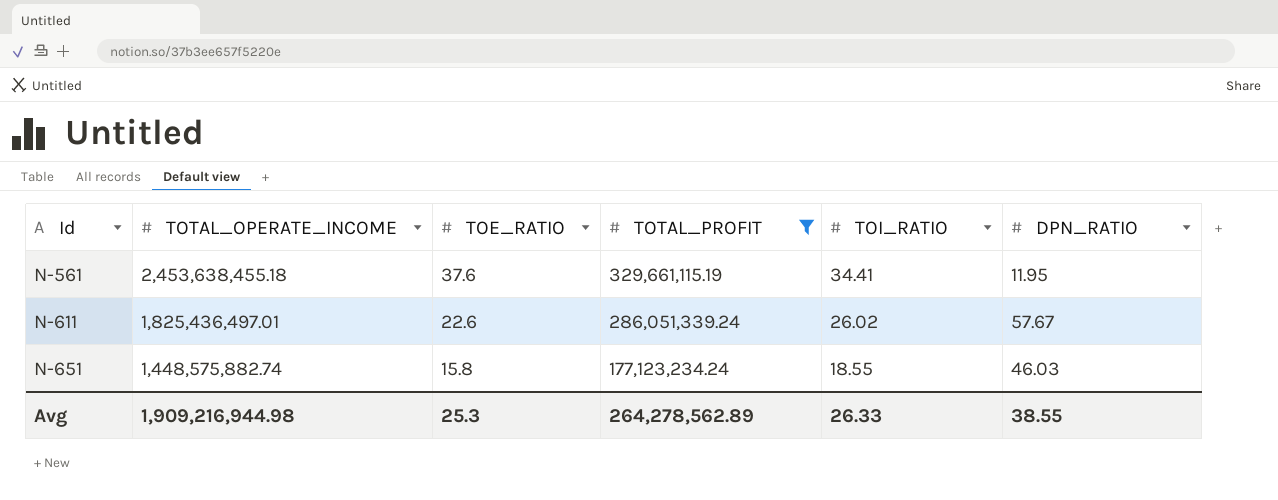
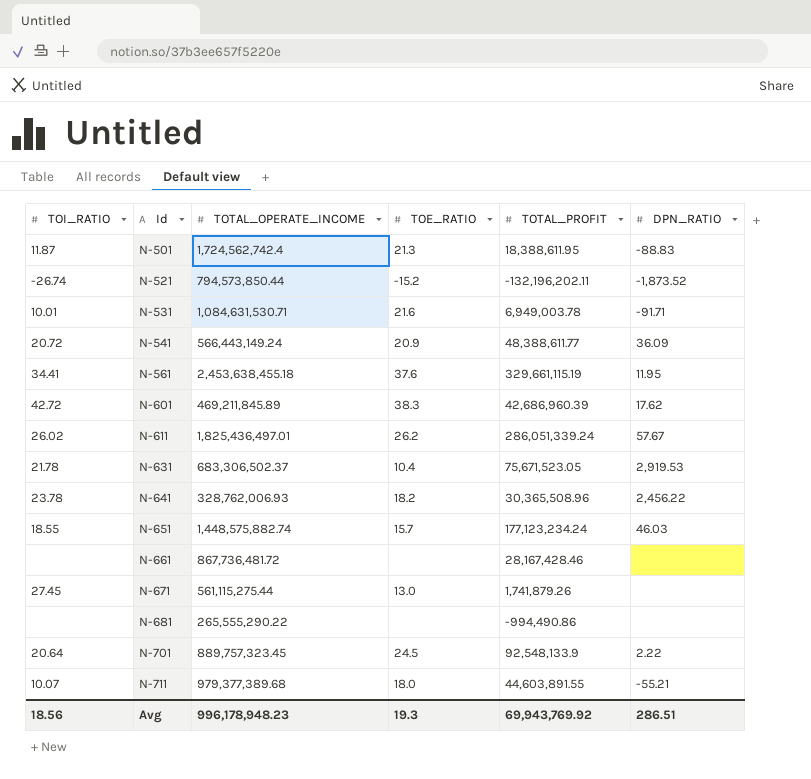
filter: TOTAL_PROFIT >= 177,123,234.24 -> none
column TOI_RATIO | position: 5 -> 1
N-611 | TOE_RATIO: 22.6 -> 26.2
N-651 | TOE_RATIO: 15.8 -> 15.7
Avg | TOI_RATIO: 26.33 -> 18.56
Avg | TOTAL_OPERATE_INCOME: 1,909,216,944.98 -> 996,178,948.23
Avg | TOE_RATIO: 25.3 -> 19.3
Avg | TOTAL_PROFIT: 264,278,562.89 -> 69,943,769.92
Avg | DPN_RATIO: 38.55 -> 286.51

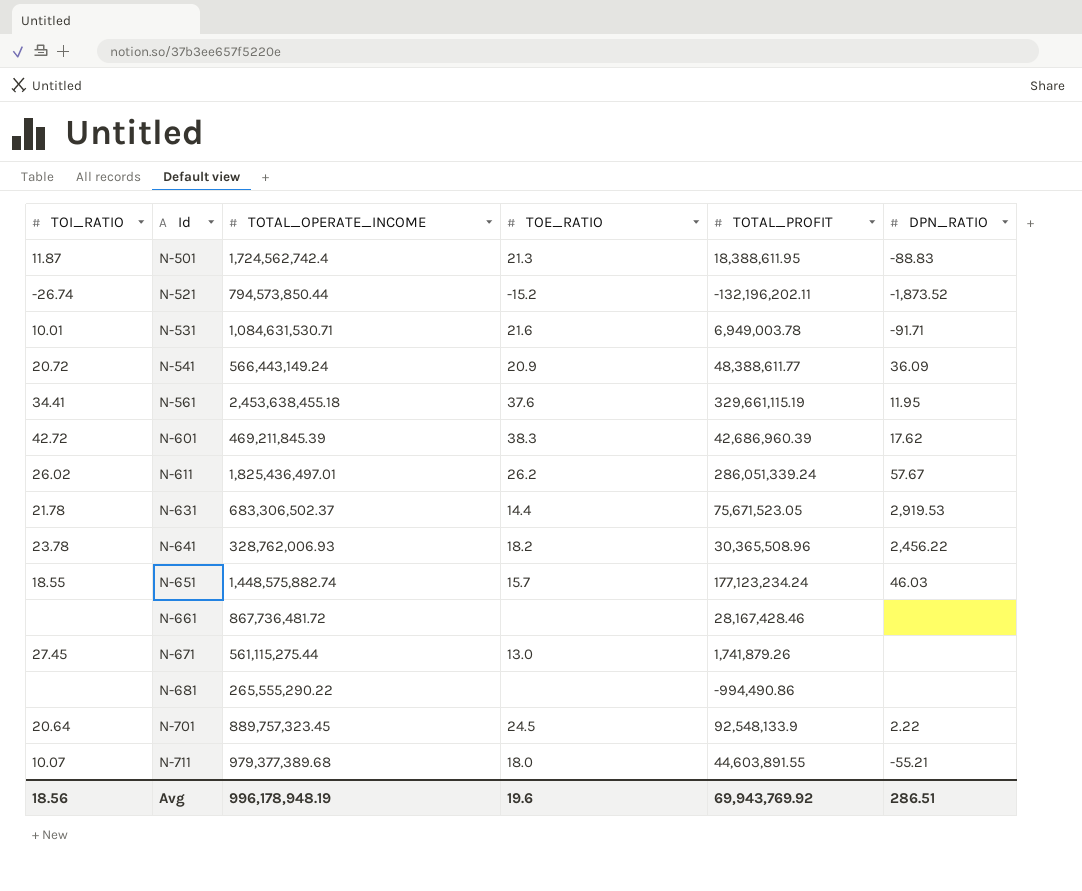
N-601 | TOTAL_OPERATE_INCOME: 469,211,845.89 -> 469,211,845.39
N-631 | TOE_RATIO: 10.4 -> 14.4
Avg | TOTAL_OPERATE_INCOME: 996,178,948.23 -> 996,178,948.19
Avg | TOE_RATIO: 19.3 -> 19.6

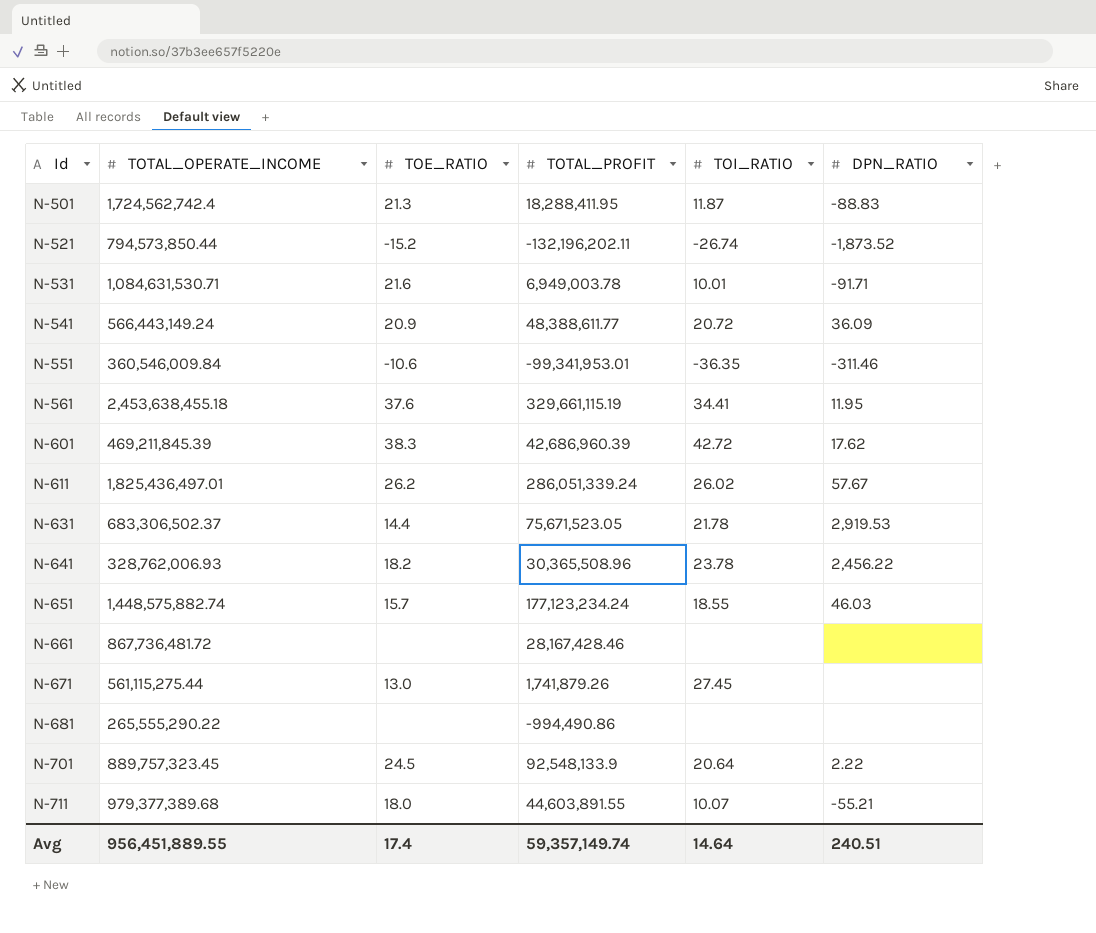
column TOI_RATIO | position: 1 -> 5
N-501 | TOTAL_PROFIT: 18,388,611.95 -> 18,288,411.95
row N-551: none -> 360,546,009.84 | -10.6 | -99,341,953.01 | -36.35 | -311.46
Avg | TOTAL_OPERATE_INCOME: 996,178,948.19 -> 956,451,889.55
Avg | TOE_RATIO: 19.6 -> 17.4
Avg | TOTAL_PROFIT: 69,943,769.92 -> 59,357,149.74
Avg | TOI_RATIO: 18.56 -> 14.64
Avg | DPN_RATIO: 286.51 -> 240.51

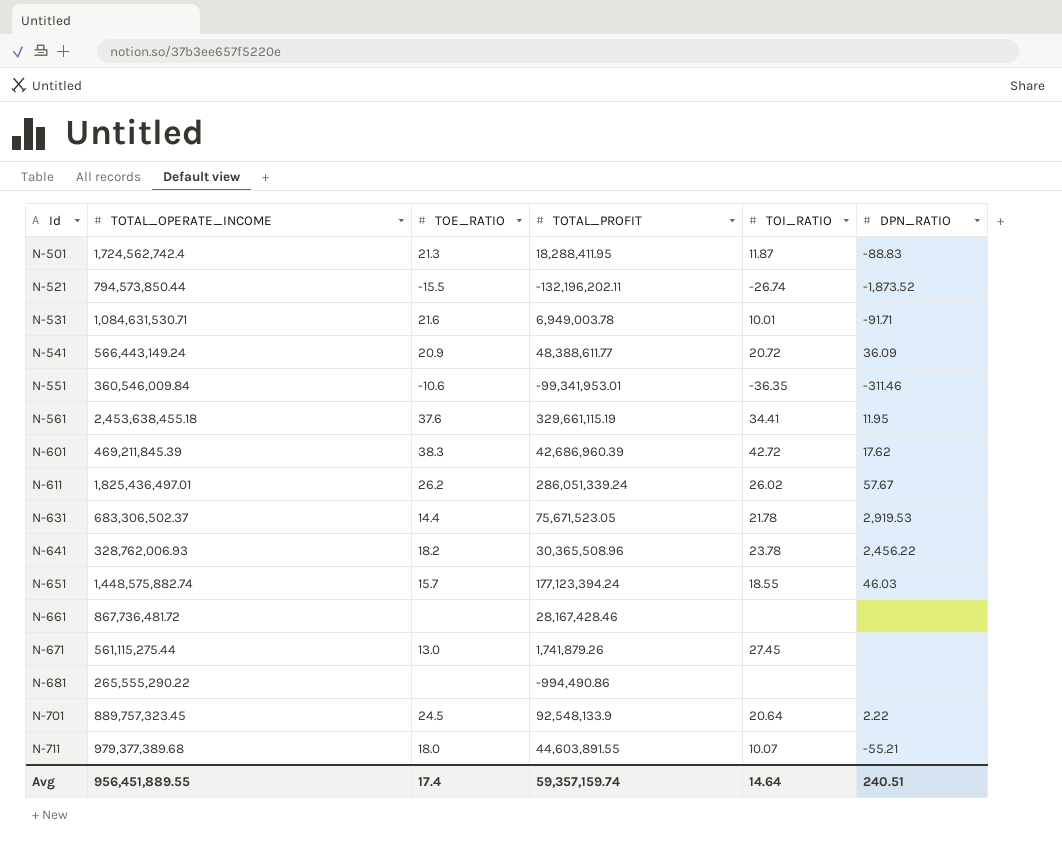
N-521 | TOE_RATIO: -15.2 -> -15.5
N-651 | TOTAL_PROFIT: 177,123,234.24 -> 177,123,394.24
Avg | TOTAL_PROFIT: 59,357,149.74 -> 59,357,159.74

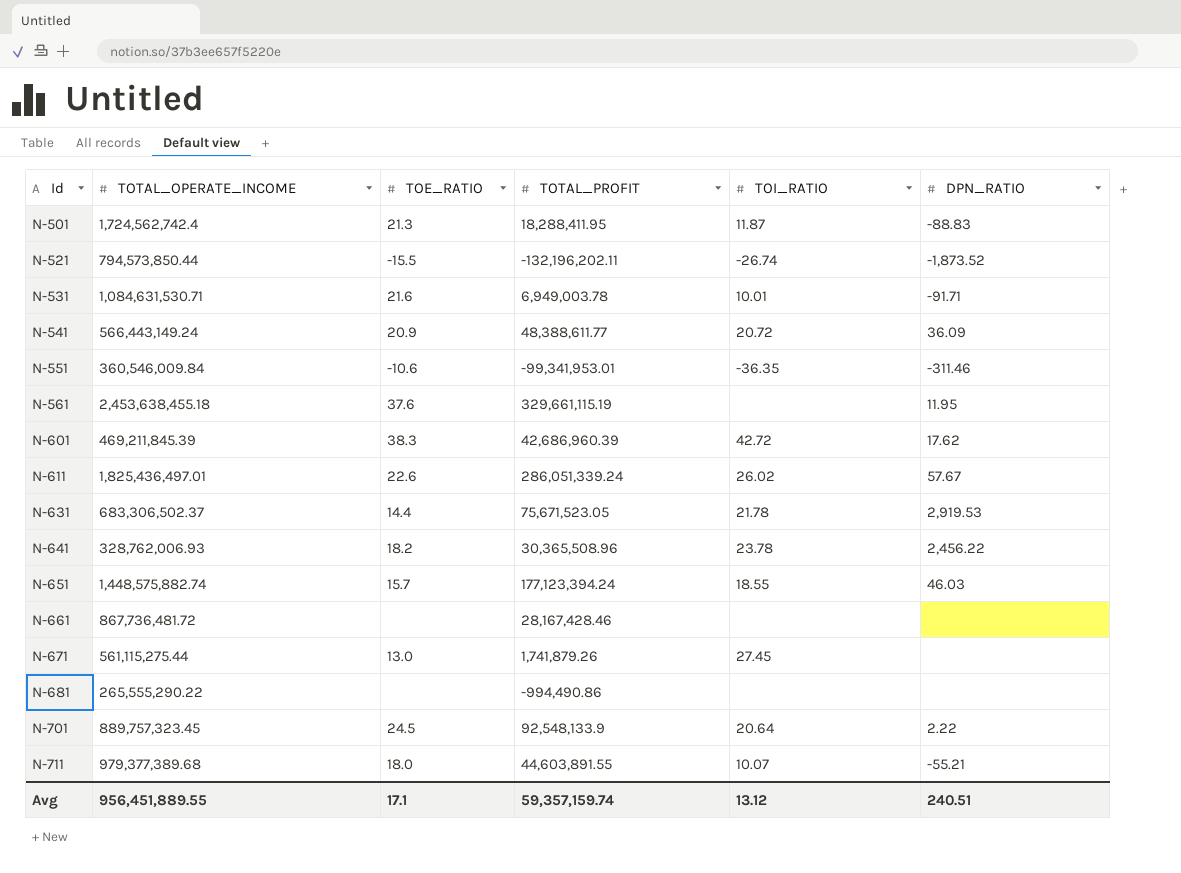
N-561 | TOI_RATIO: 34.41 -> none
N-611 | TOE_RATIO: 26.2 -> 22.6
Avg | TOE_RATIO: 17.4 -> 17.1
Avg | TOI_RATIO: 14.64 -> 13.12

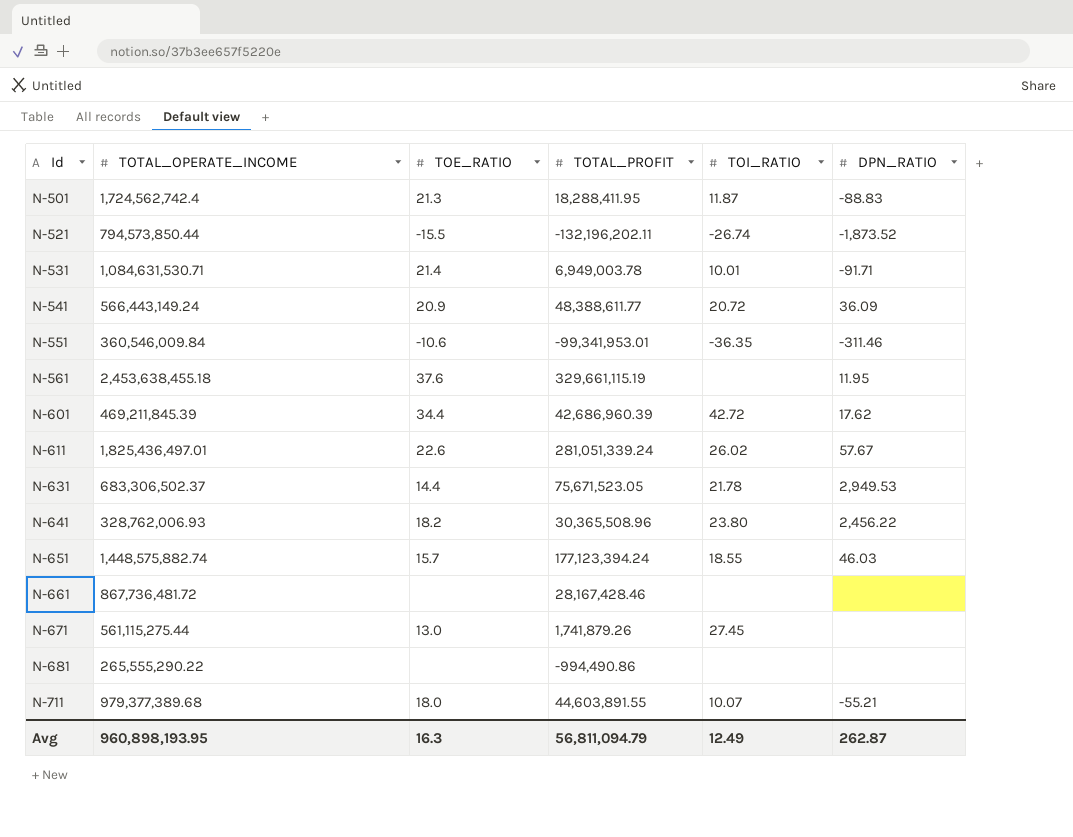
row N-701: 889,757,323.45 | 24.5 | 92,548,133.9 | 20.64 | 2.22 -> none
N-531 | TOE_RATIO: 21.6 -> 21.4
N-601 | TOE_RATIO: 38.3 -> 34.4
N-611 | TOTAL_PROFIT: 286,051,339.24 -> 281,051,339.24
N-631 | DPN_RATIO: 2,919.53 -> 2,949.53
N-641 | TOI_RATIO: 23.78 -> 23.80
Avg | TOTAL_OPERATE_INCOME: 956,451,889.55 -> 960,898,193.95
Avg | TOE_RATIO: 17.1 -> 16.3
Avg | TOTAL_PROFIT: 59,357,159.74 -> 56,811,094.79
Avg | TOI_RATIO: 13.12 -> 12.49
Avg | DPN_RATIO: 240.51 -> 262.87

